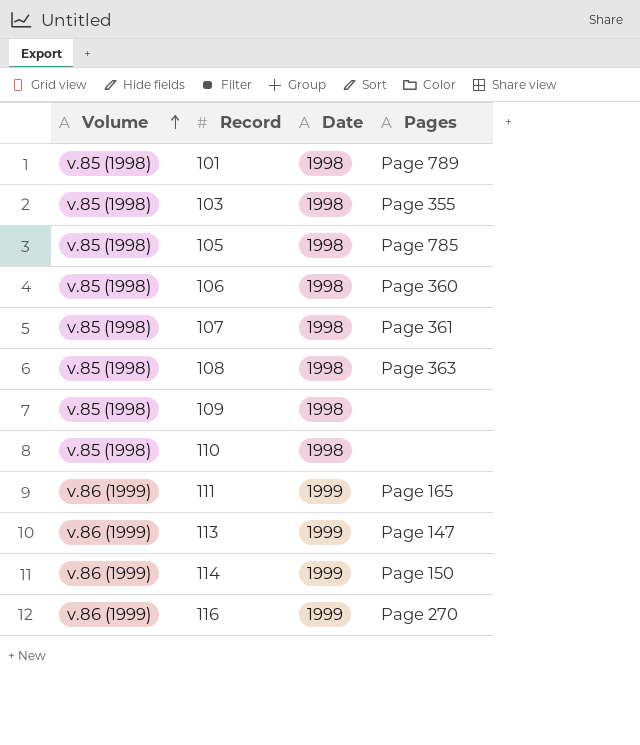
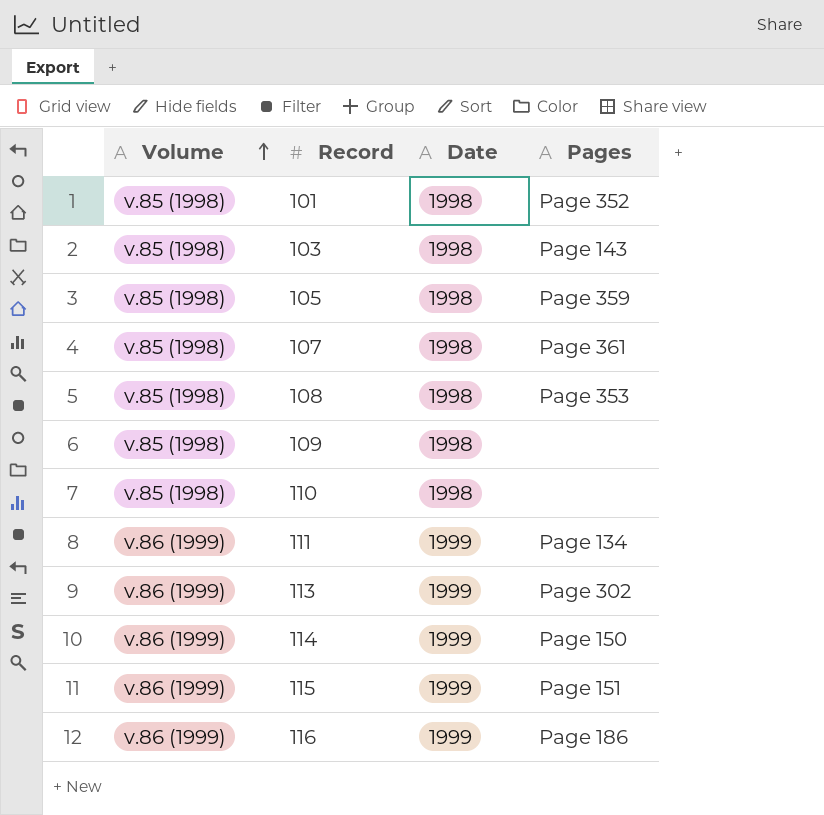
row 106: v.85 (1998) | 1998 | Page 360 -> none
101 | Pages: Page 789 -> Page 352
103 | Pages: Page 355 -> Page 143
105 | Pages: Page 785 -> Page 359
108 | Pages: Page 363 -> Page 353
111 | Pages: Page 165 -> Page 134
113 | Pages: Page 147 -> Page 302
row 115: none -> v.86 (1999) | 1999 | Page 151
116 | Pages: Page 270 -> Page 186

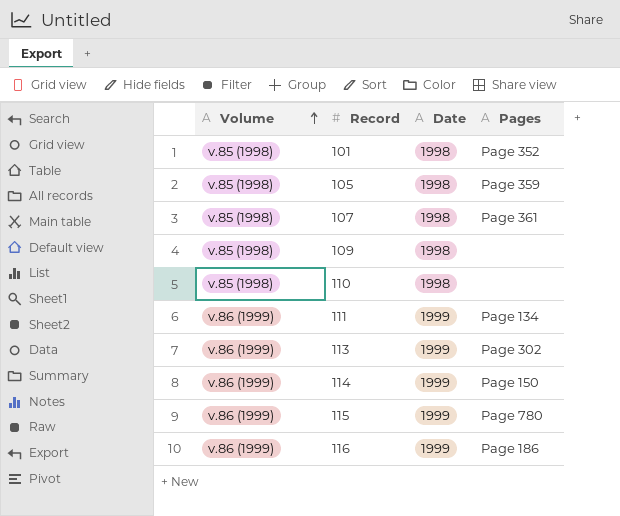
row 103: v.85 (1998) | 1998 | Page 143 -> none
row 108: v.85 (1998) | 1998 | Page 353 -> none
115 | Pages: Page 151 -> Page 780

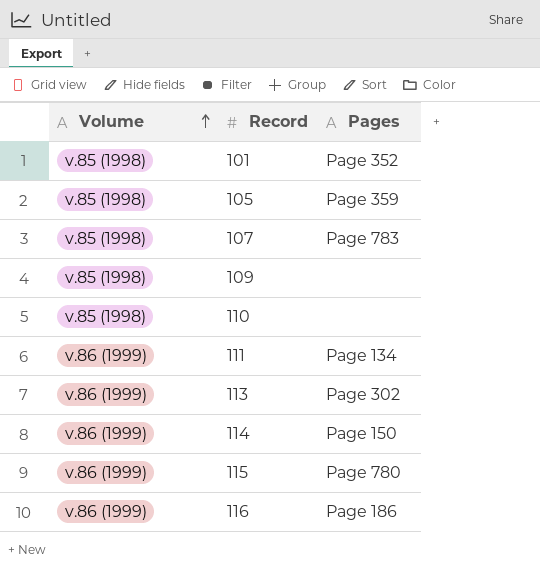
column Date | position: 3 -> none
107 | Pages: Page 361 -> Page 783

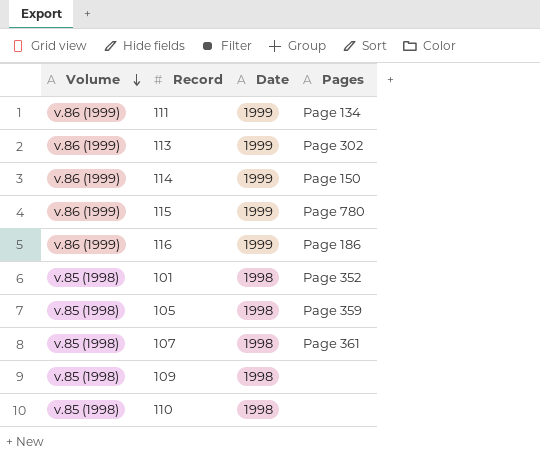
row order: Volume ascending -> Volume descending
column Date | position: none -> 3
107 | Pages: Page 783 -> Page 361

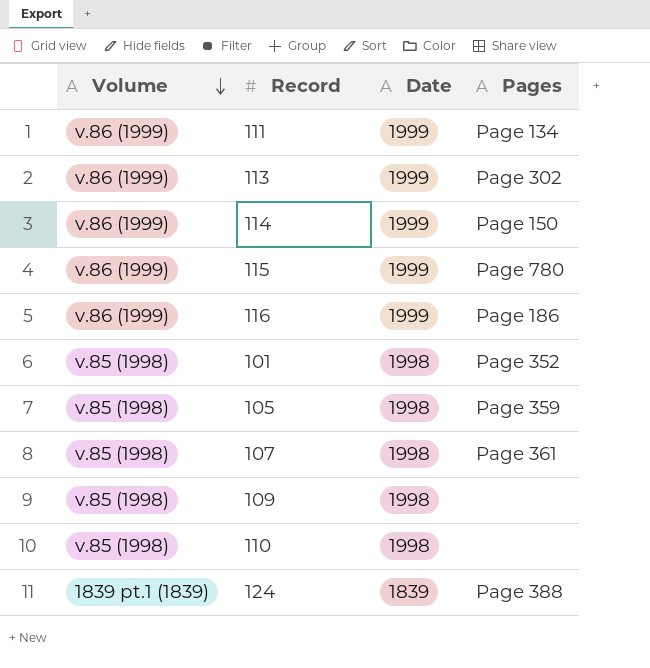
row 124: none -> 1839 pt.1 (1839) | 1839 | Page 388

